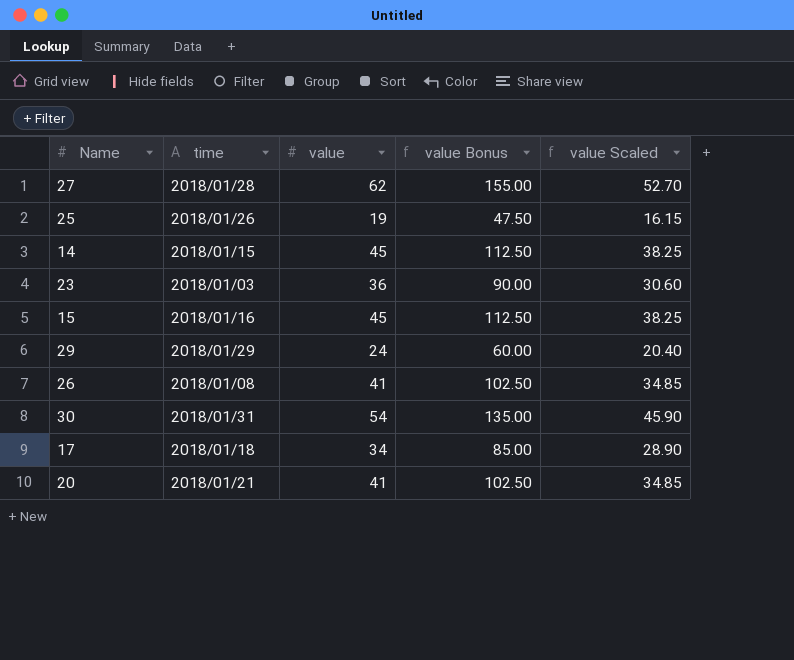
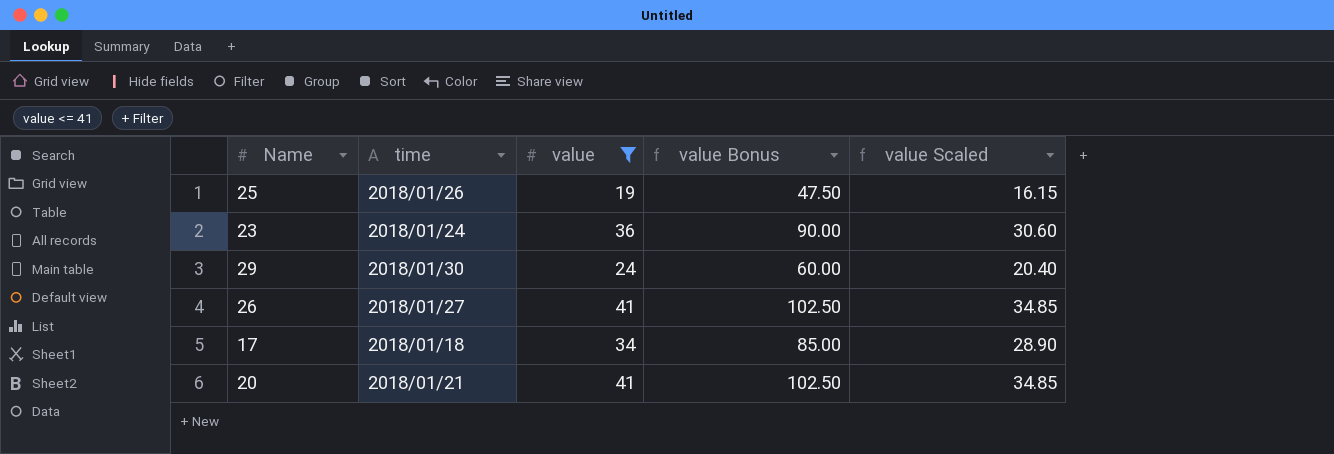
filter: none -> value <= 41
23 | time: 2018/01/03 -> 2018/01/24
29 | time: 2018/01/29 -> 2018/01/30
26 | time: 2018/01/08 -> 2018/01/27

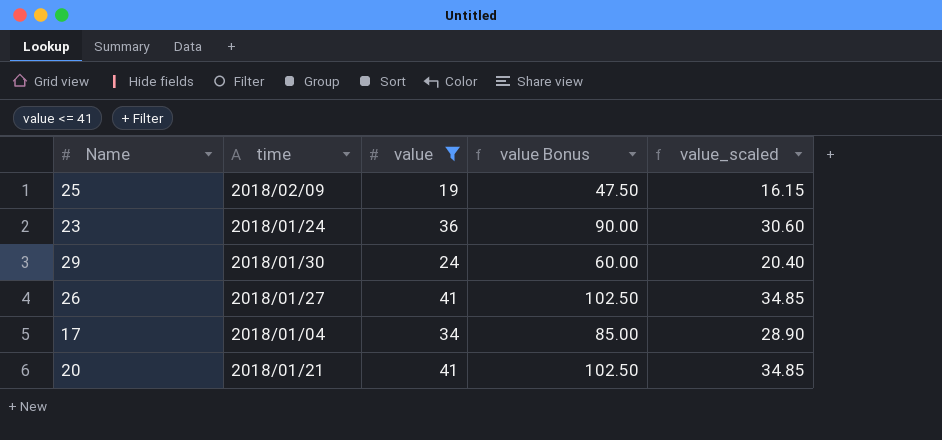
column name: value Scaled -> value_scaled
25 | time: 2018/01/26 -> 2018/02/09
17 | time: 2018/01/18 -> 2018/01/04

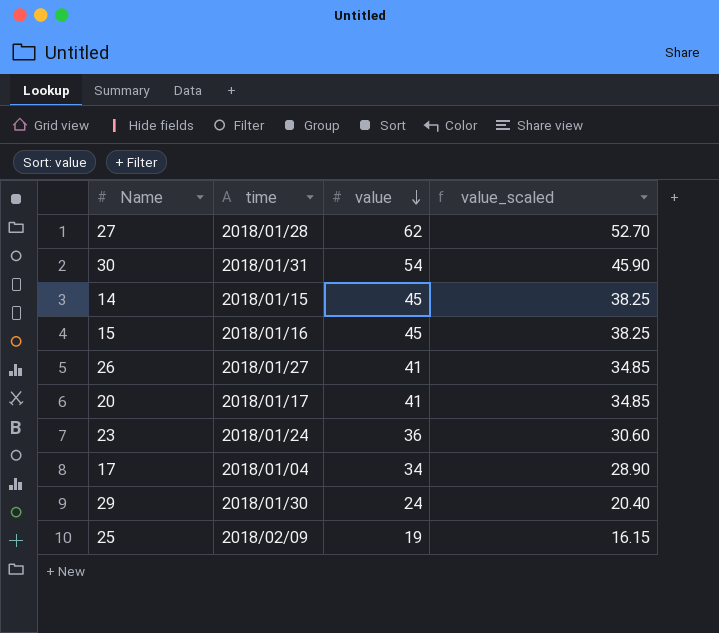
filter: value <= 41 -> none
row order: none -> value descending
column value Bonus | formula: [value] * 2.5 -> none
20 | time: 2018/01/21 -> 2018/01/17

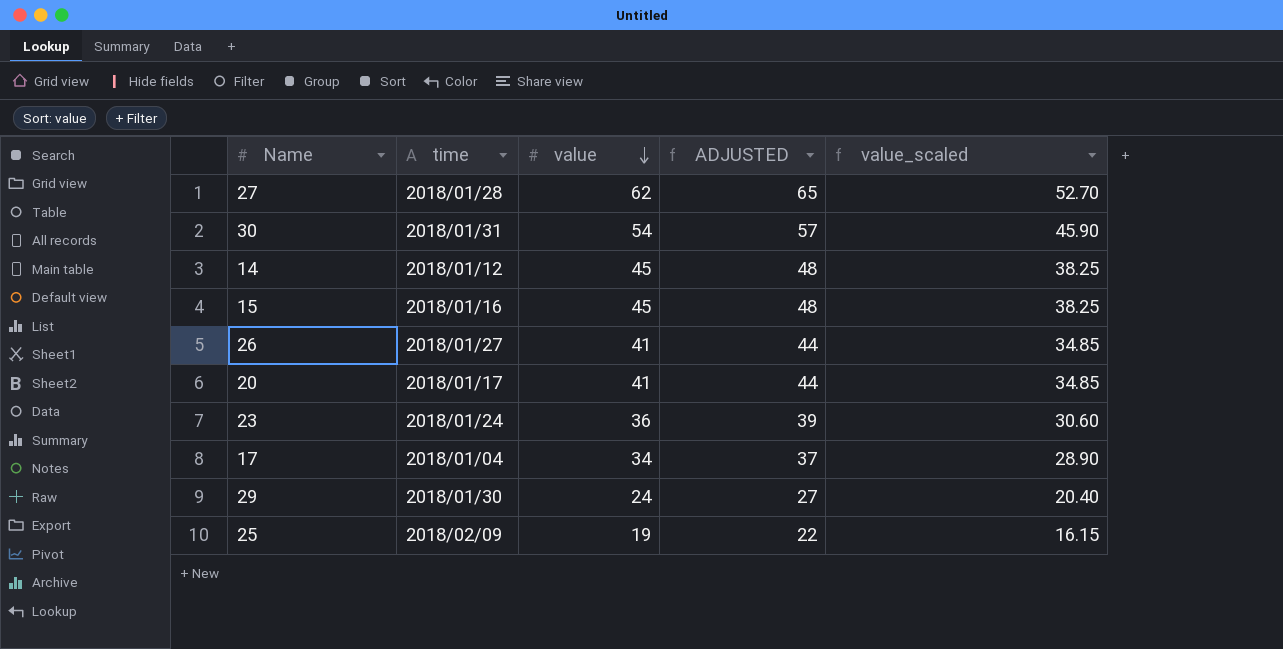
column ADJUSTED | formula: none -> [value] + 3
14 | time: 2018/01/15 -> 2018/01/12

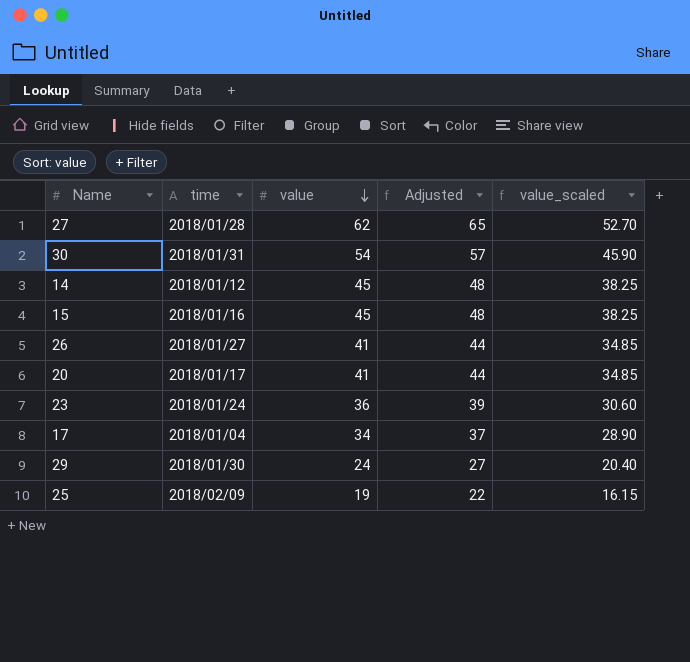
column name: ADJUSTED -> Adjusted

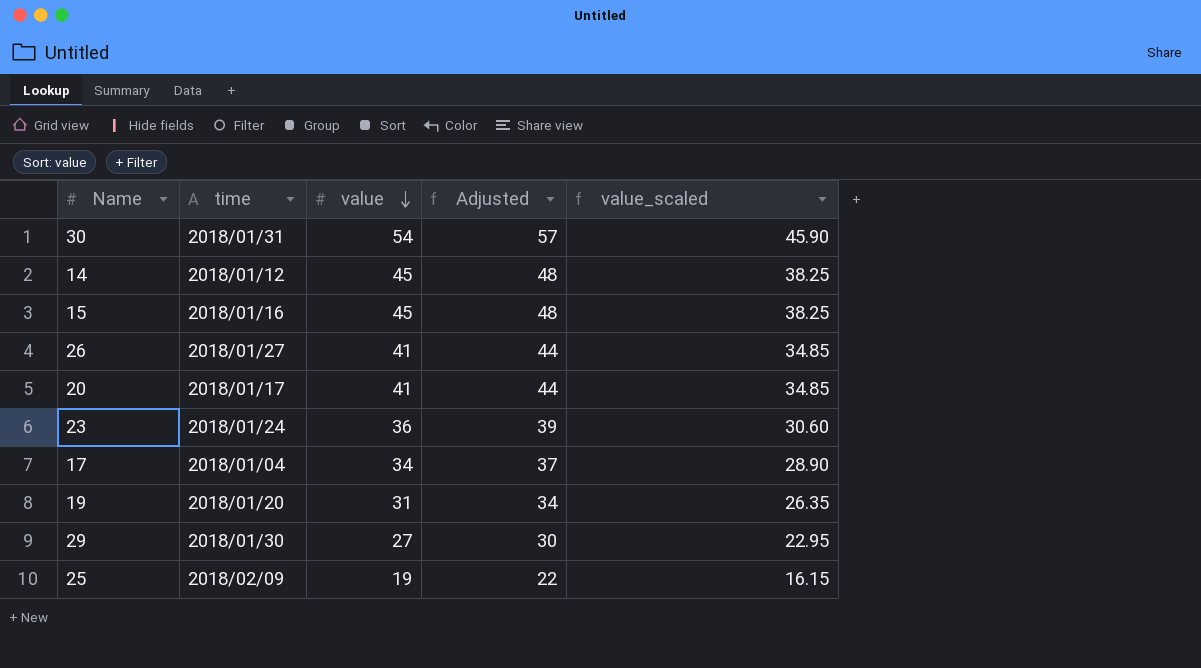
row 27: 2018/01/28 | 62 | 65 | 52.70 -> none
row 19: none -> 2018/01/20 | 31 | 34 | 26.35
29 | value: 24 -> 27
29 | Adjusted: 27 -> 30
29 | value_scaled: 20.40 -> 22.95

